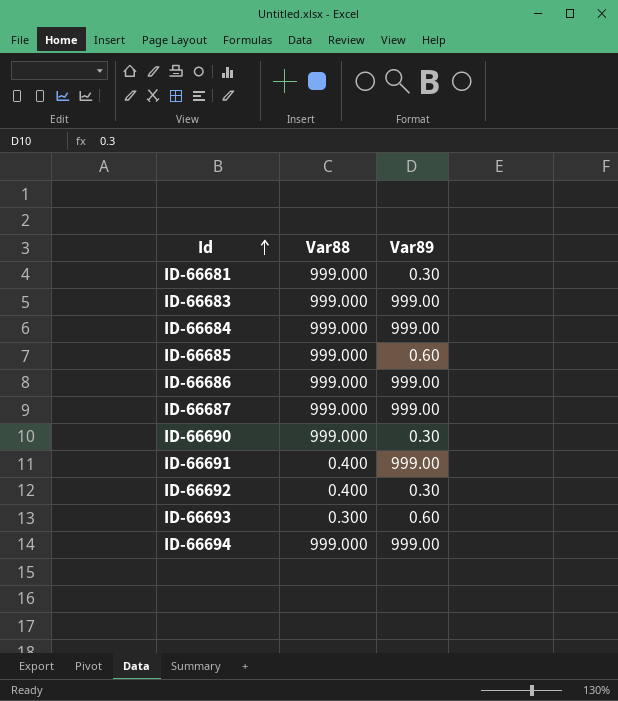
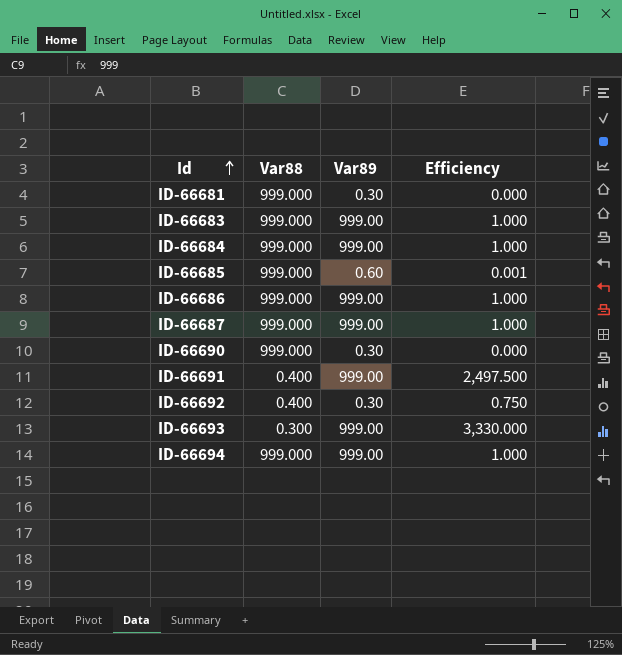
column Efficiency | formula: none -> [Var89] / [Var88]
ID-66693 | Var89: 0.60 -> 999.00

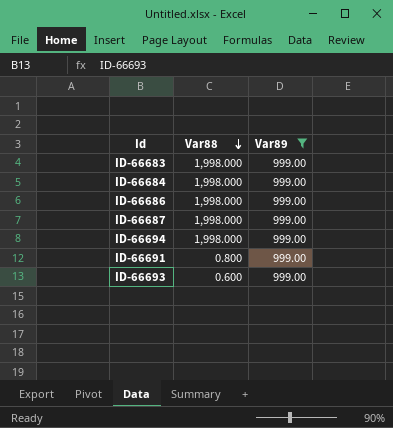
filter: none -> Var89 = 999.00
row order: Id ascending -> Var88 descending
column Efficiency | formula: [Var89] / [Var88] -> none
ID-66683 | Var88: 999.000 -> 1,998.000
ID-66684 | Var88: 999.000 -> 1,998.000
ID-66686 | Var88: 999.000 -> 1,998.000
ID-66687 | Var88: 999.000 -> 1,998.000
ID-66694 | Var88: 999.000 -> 1,998.000
ID-66691 | Var88: 0.400 -> 0.800
ID-66693 | Var88: 0.300 -> 0.600

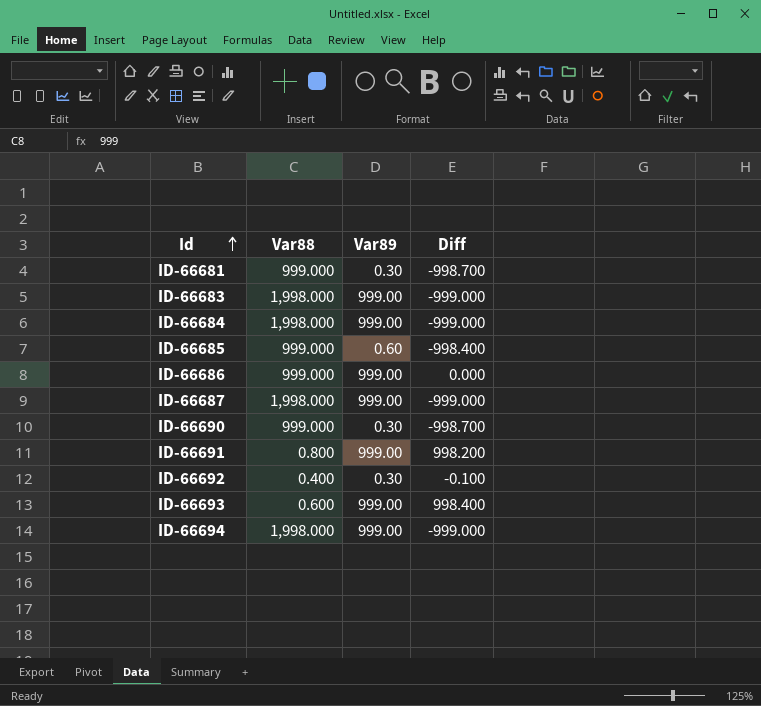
filter: Var89 = 999.00 -> none
row order: Var88 descending -> Id ascending
column Diff | formula: none -> [Var89] - [Var88]
ID-66686 | Var88: 1,998.000 -> 999.000

